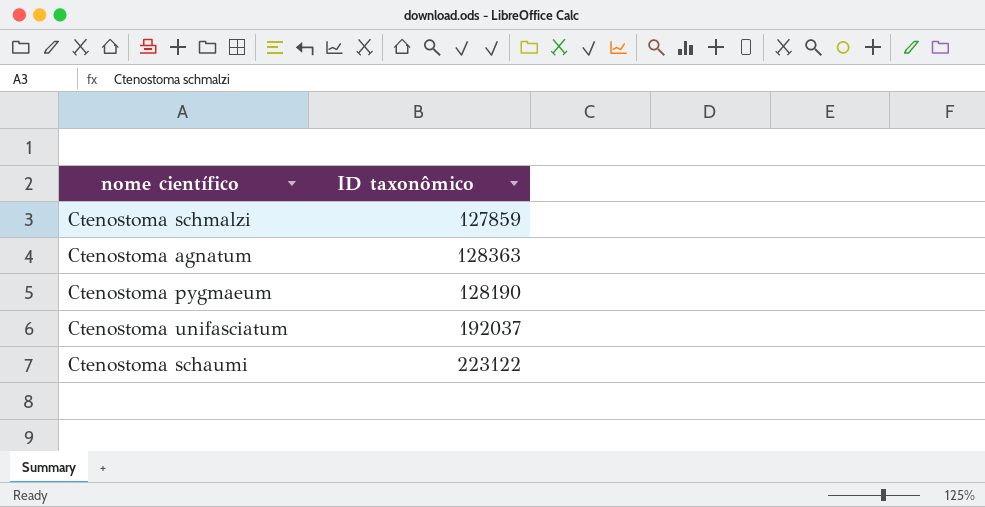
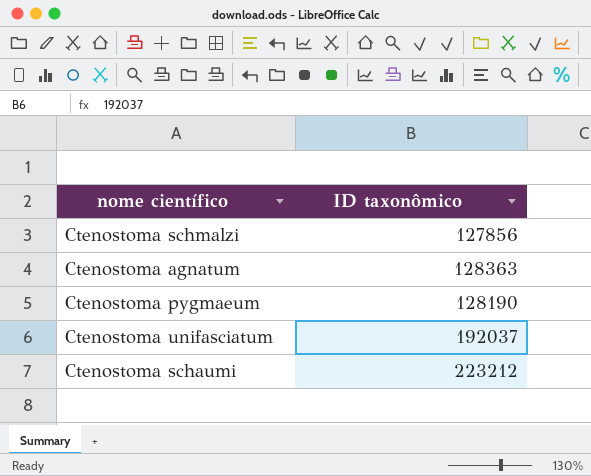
Ctenostoma schmalzi | ID taxonômico: 127859 -> 127856
Ctenostoma schaumi | ID taxonômico: 223122 -> 223212

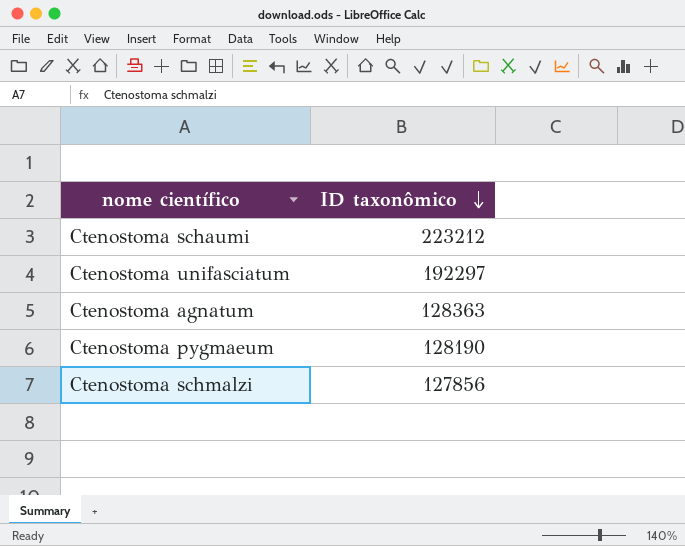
row order: none -> ID taxonômico descending
Ctenostoma unifasciatum | ID taxonômico: 192037 -> 192297

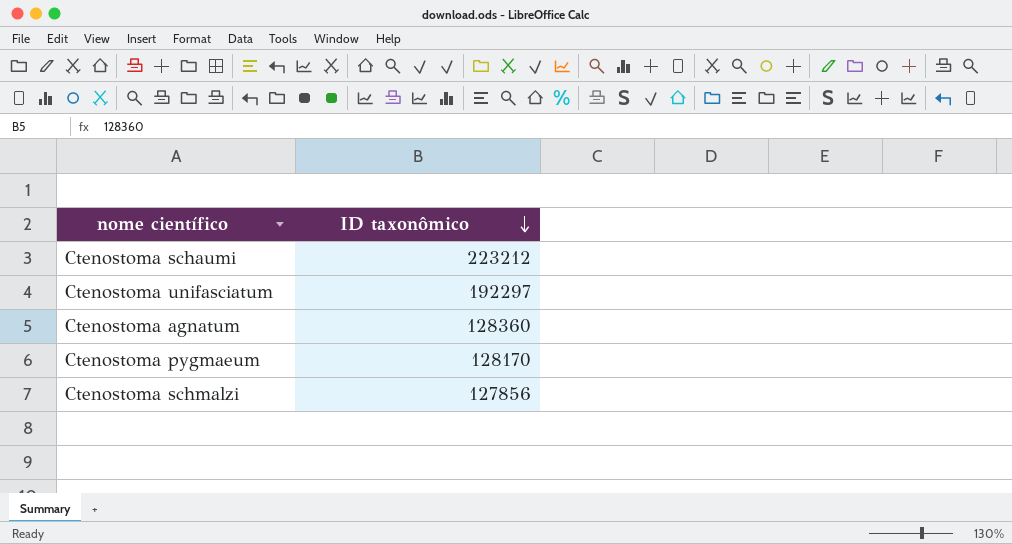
Ctenostoma agnatum | ID taxonômico: 128363 -> 128360
Ctenostoma pygmaeum | ID taxonômico: 128190 -> 128170

